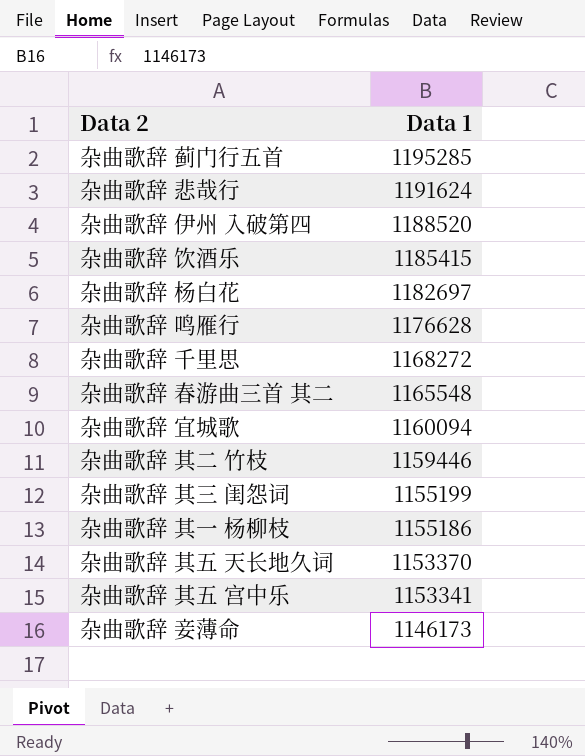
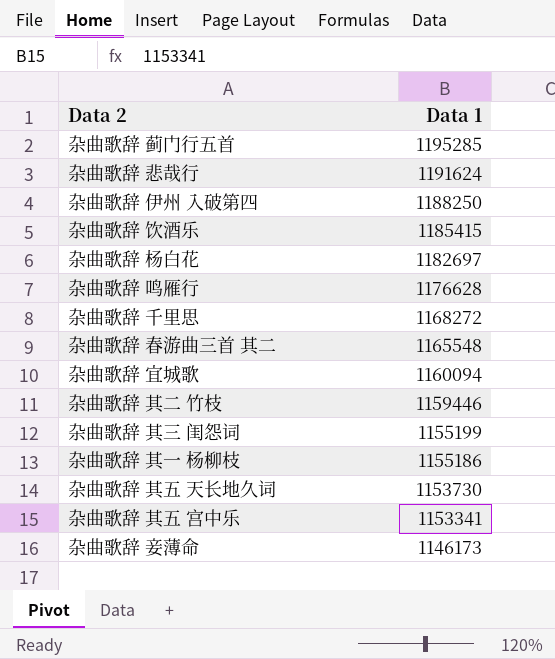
杂曲歌辞 伊州 入破第四 | Data 1: 1188520 -> 1188250
杂曲歌辞 其五 天长地久词 | Data 1: 1153370 -> 1153730

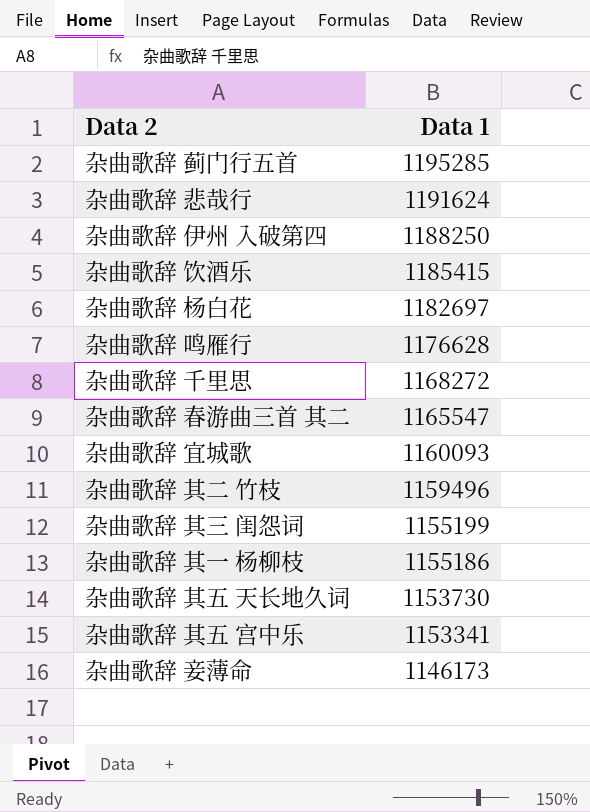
杂曲歌辞 春游曲三首 其二 | Data 1: 1165548 -> 1165547
杂曲歌辞 宜城歌 | Data 1: 1160094 -> 1160093
杂曲歌辞 其二 竹枝 | Data 1: 1159446 -> 1159496

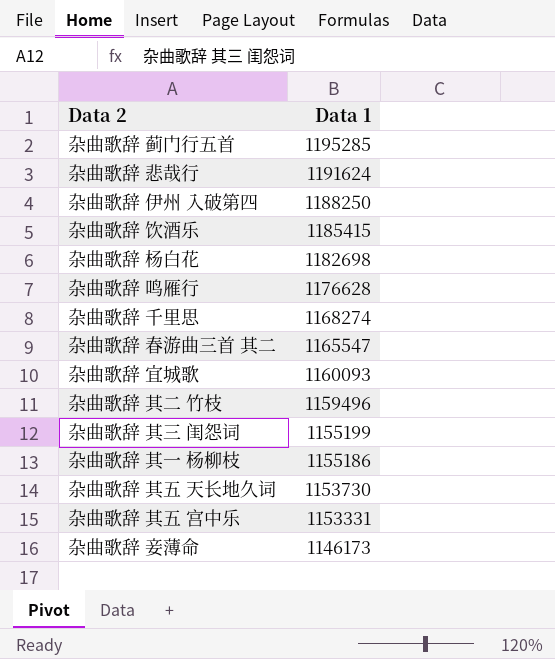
杂曲歌辞 杨白花 | Data 1: 1182697 -> 1182698
杂曲歌辞 千里思 | Data 1: 1168272 -> 1168274
杂曲歌辞 其五 宫中乐 | Data 1: 1153341 -> 1153331

